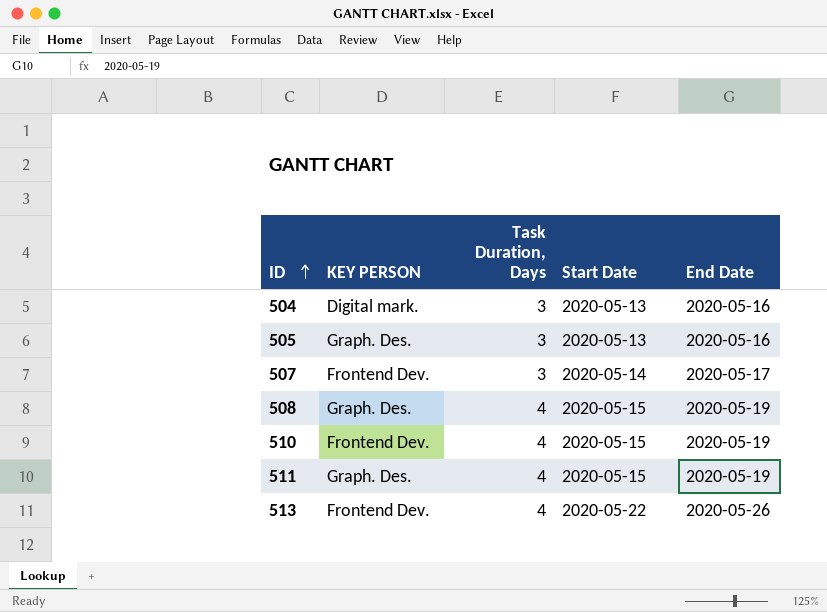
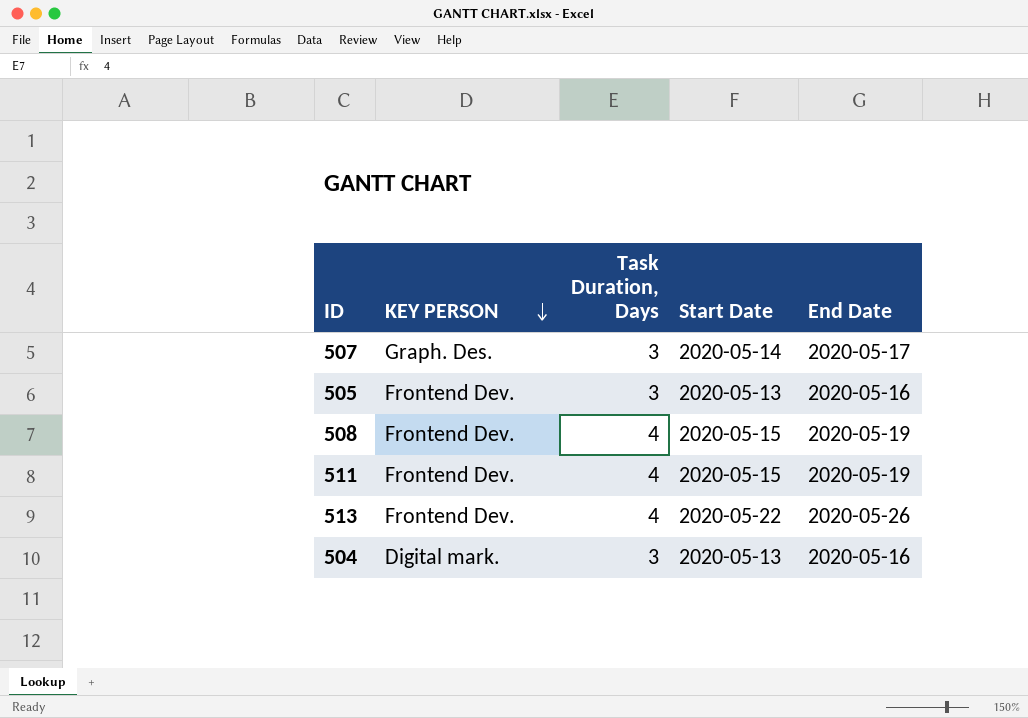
row order: ID ascending -> KEY PERSON descending
row 510: Frontend Dev. | 4 | 2020-05-15 | 2020-05-19 -> none
507 | KEY PERSON: Frontend Dev. -> Graph. Des.
505 | KEY PERSON: Graph. Des. -> Frontend Dev.
508 | KEY PERSON: Graph. Des. -> Frontend Dev.
511 | KEY PERSON: Graph. Des. -> Frontend Dev.

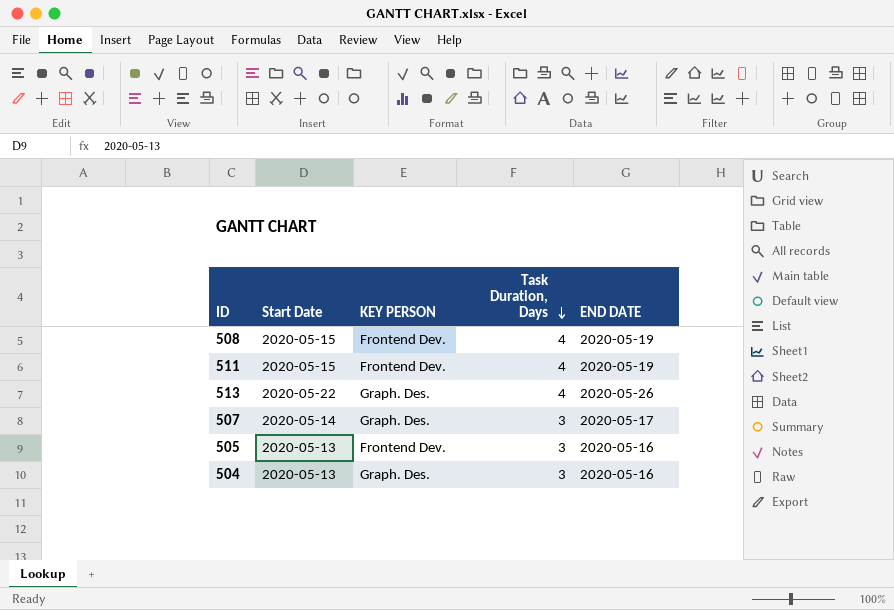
row order: KEY PERSON descending -> Task Duration, Days descending
column Start Date | position: 4 -> 2
column name: End Date -> END DATE
513 | KEY PERSON: Frontend Dev. -> Graph. Des.
504 | KEY PERSON: Digital mark. -> Graph. Des.

